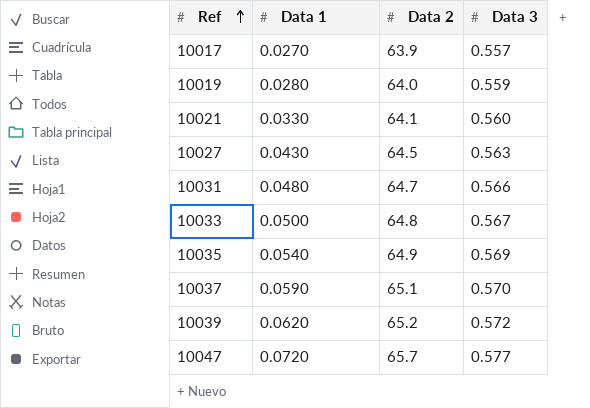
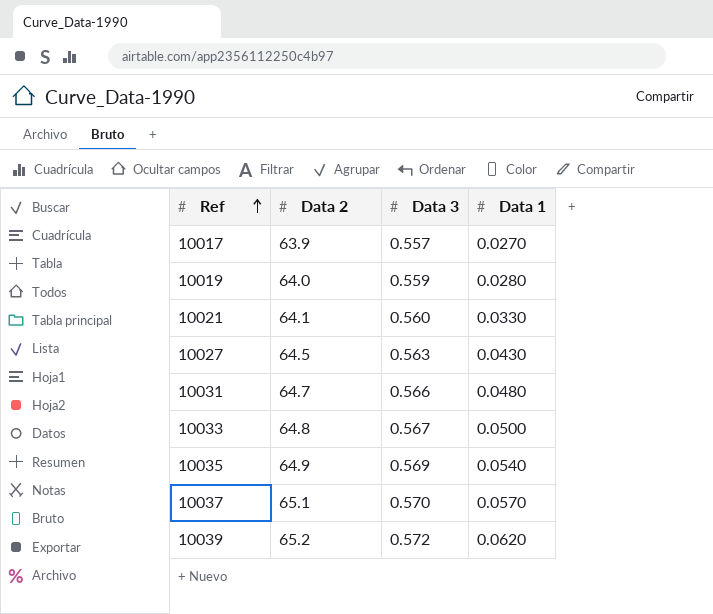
column Data 1 | position: 2 -> 4
row 10047: 0.0720 | 65.7 | 0.577 -> none
10037 | Data 1: 0.0590 -> 0.0570

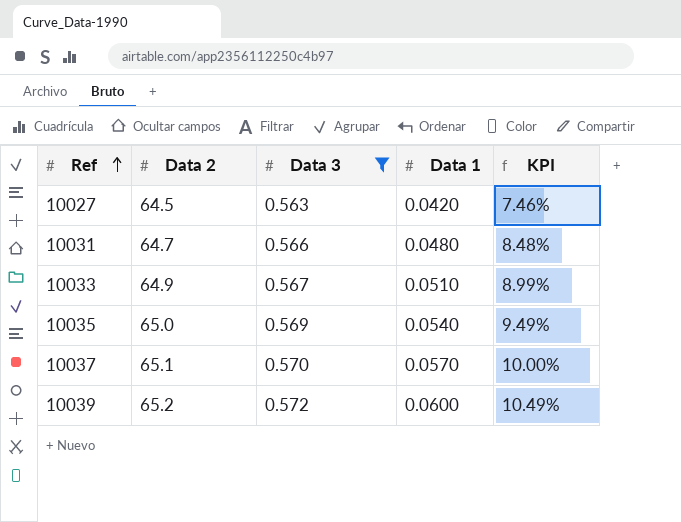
filter: none -> Data 3 >= 0.563
column KPI | formula: none -> [Data 1] / [Data 3]
10027 | Data 1: 0.0430 -> 0.0420
10033 | Data 2: 64.8 -> 64.9
10033 | Data 1: 0.0500 -> 0.0510
10035 | Data 2: 64.9 -> 65.0
10039 | Data 1: 0.0620 -> 0.0600

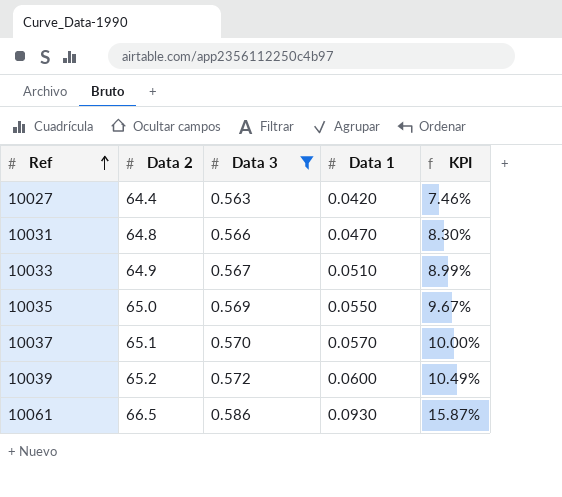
10027 | Data 2: 64.5 -> 64.4
10031 | Data 2: 64.7 -> 64.8
10031 | Data 1: 0.0480 -> 0.0470
10031 | KPI: 8.48% -> 8.30%
10035 | Data 1: 0.0540 -> 0.0550
10035 | KPI: 9.49% -> 9.67%
row 10061: none -> 66.5 | 0.586 | 0.0930 | 15.87%

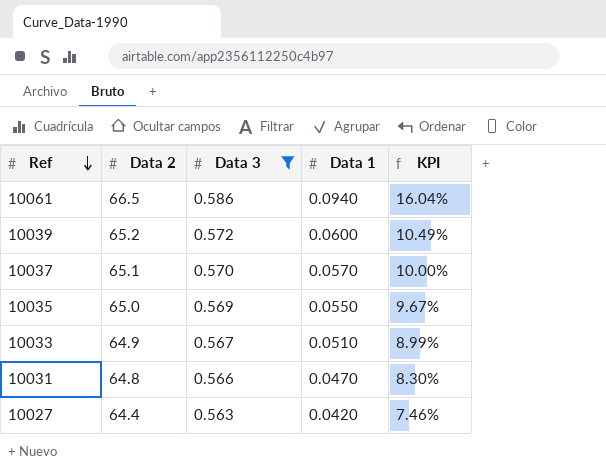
row order: Ref ascending -> Ref descending
10061 | Data 1: 0.0930 -> 0.0940
10061 | KPI: 15.87% -> 16.04%

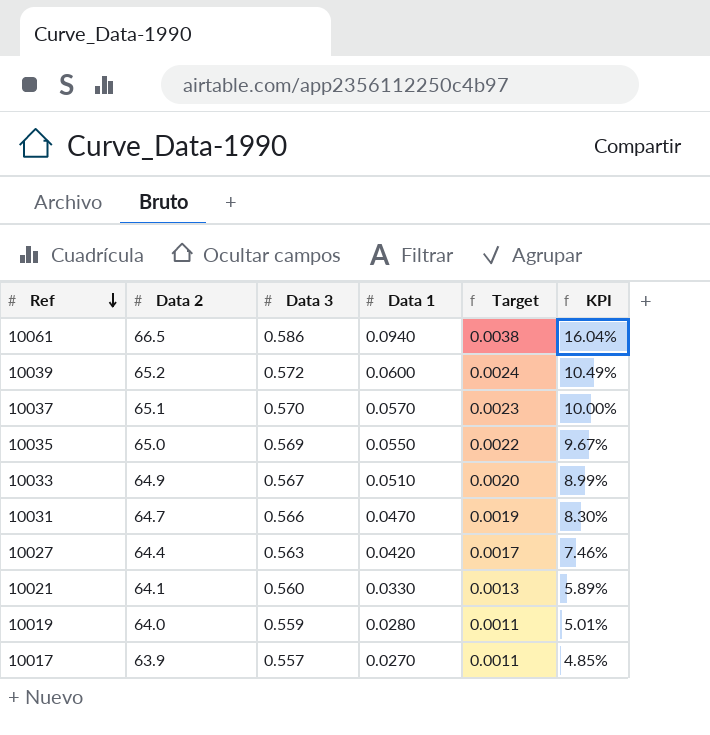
filter: Data 3 >= 0.563 -> none
column Target | formula: none -> [Data 1] * 0.04
10031 | Data 2: 64.8 -> 64.7

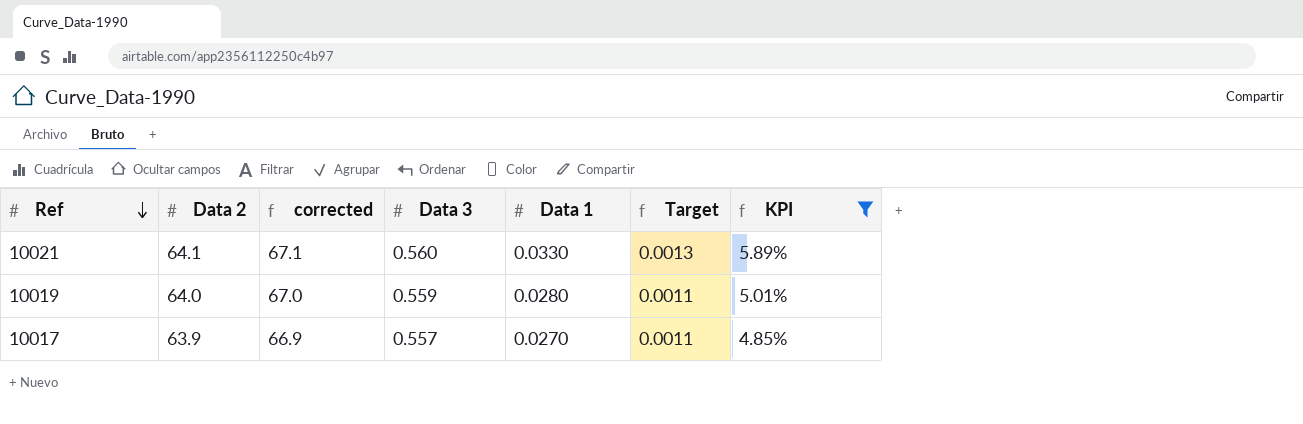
filter: none -> KPI <= 5.89%
column corrected | formula: none -> [Data 2] + 3

